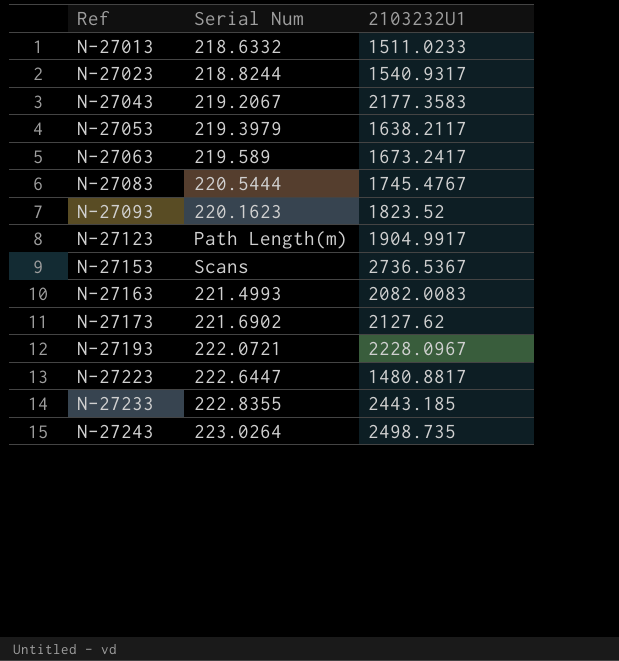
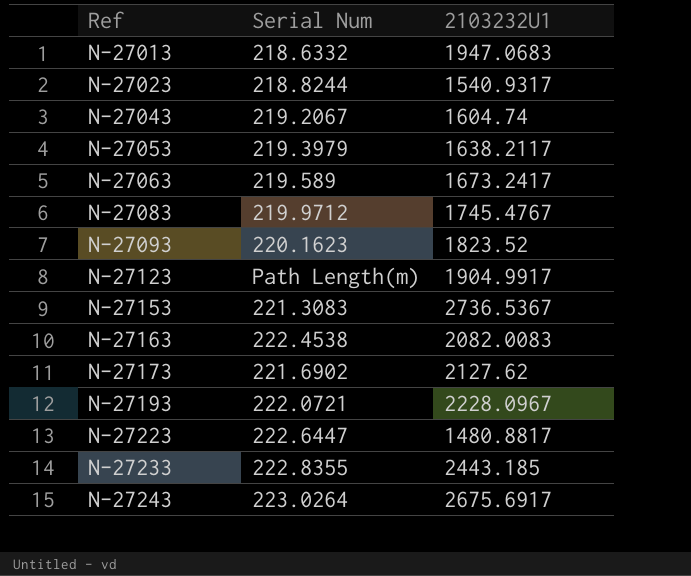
N-27013 | 2103232U1: 1511.0233 -> 1947.0683
N-27043 | 2103232U1: 2177.3583 -> 1604.74
N-27083 | Serial Num: 220.5444 -> 219.9712
N-27153 | Serial Num: Scans -> 221.3083
N-27163 | Serial Num: 221.4993 -> 222.4538
N-27243 | 2103232U1: 2498.735 -> 2675.6917

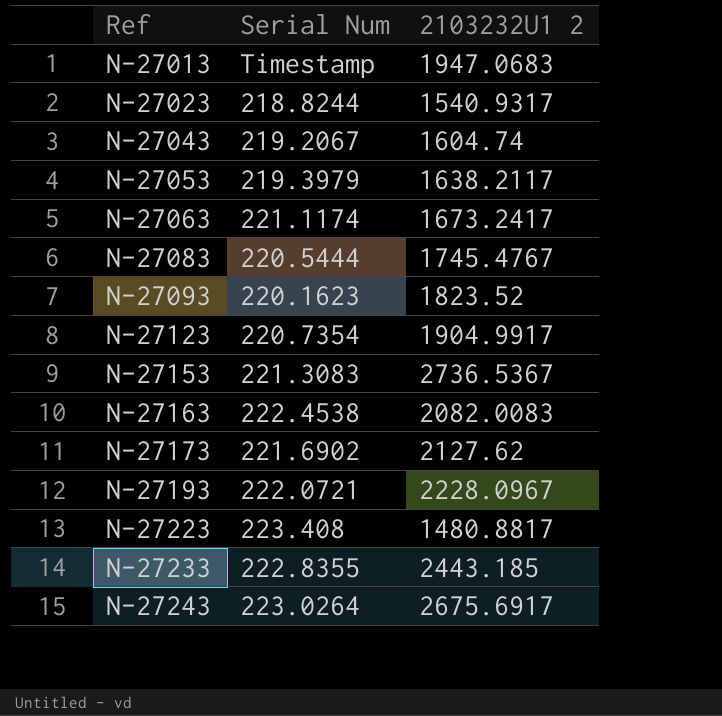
column name: 2103232U1 -> 2103232U1 2
N-27013 | Serial Num: 218.6332 -> Timestamp
N-27063 | Serial Num: 219.589 -> 221.1174
N-27083 | Serial Num: 219.9712 -> 220.5444
N-27123 | Serial Num: Path Length(m) -> 220.7354
N-27223 | Serial Num: 222.6447 -> 223.408

